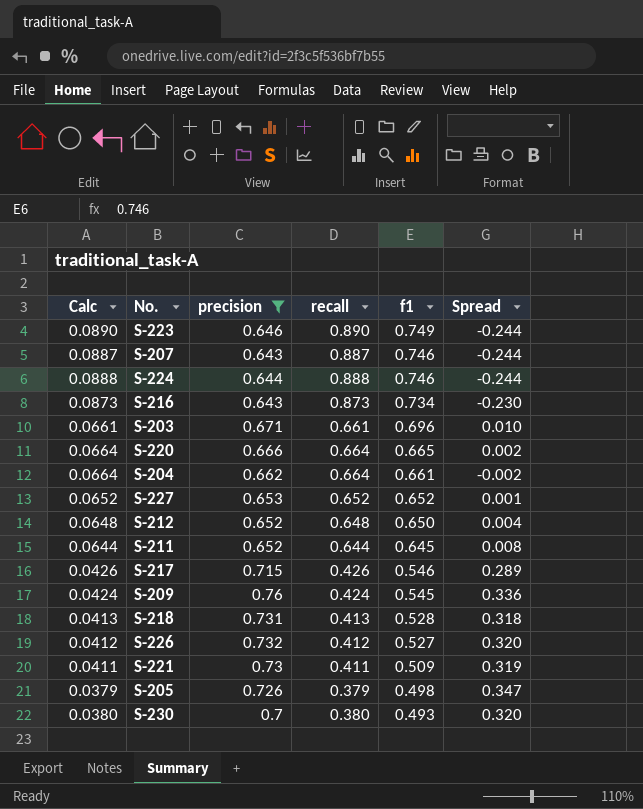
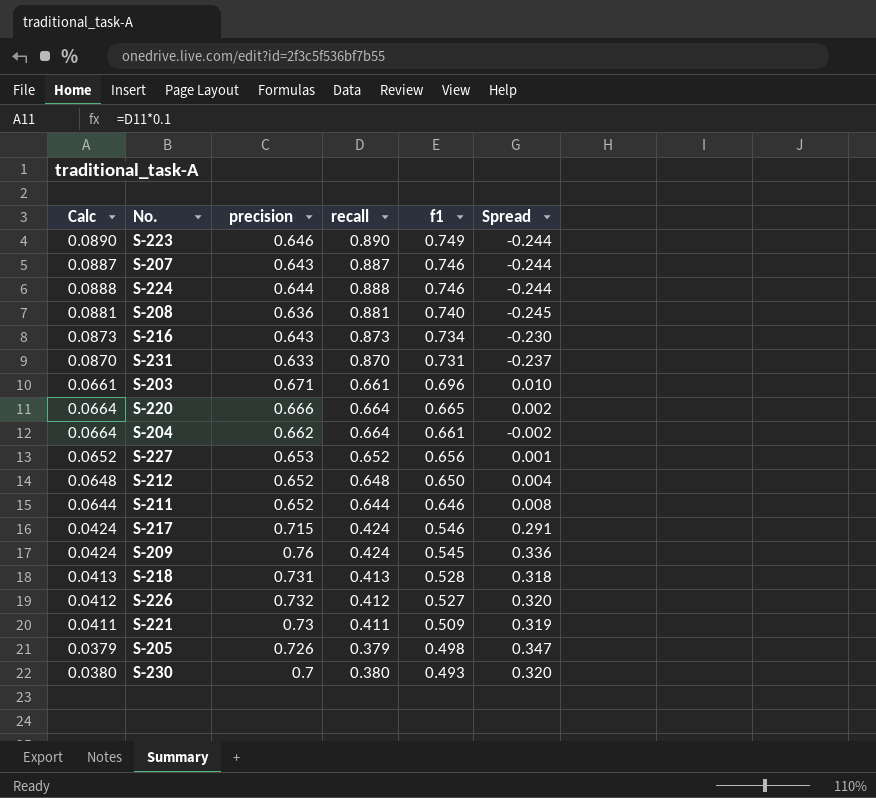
filter: precision >= 0.643 -> none
S-227 | f1: 0.652 -> 0.656
S-211 | f1: 0.645 -> 0.646
S-217 | Calc: 0.0426 -> 0.0424
S-217 | recall: 0.426 -> 0.424
S-217 | Spread: 0.289 -> 0.291

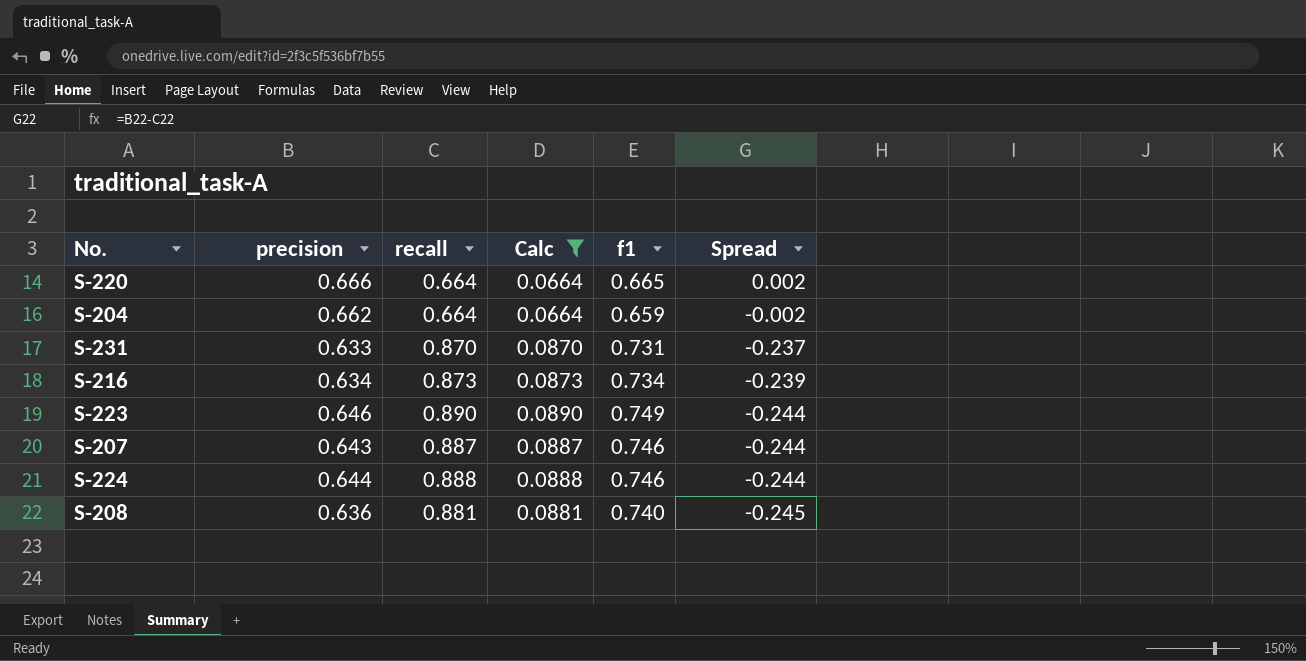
filter: none -> Calc >= 0.0664
row order: f1 descending -> Spread descending
column Calc | position: 1 -> 4
S-204 | f1: 0.661 -> 0.659
S-216 | precision: 0.643 -> 0.634
S-216 | Spread: -0.230 -> -0.239

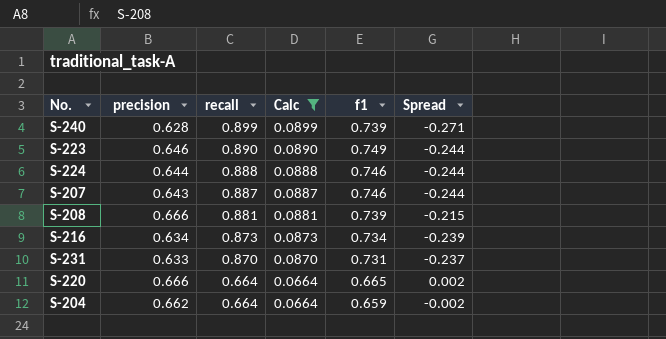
row order: Spread descending -> recall descending
row S-240: none -> 0.628 | 0.899 | 0.0899 | 0.739 | -0.271
S-208 | precision: 0.636 -> 0.666
S-208 | f1: 0.740 -> 0.739
S-208 | Spread: -0.245 -> -0.215

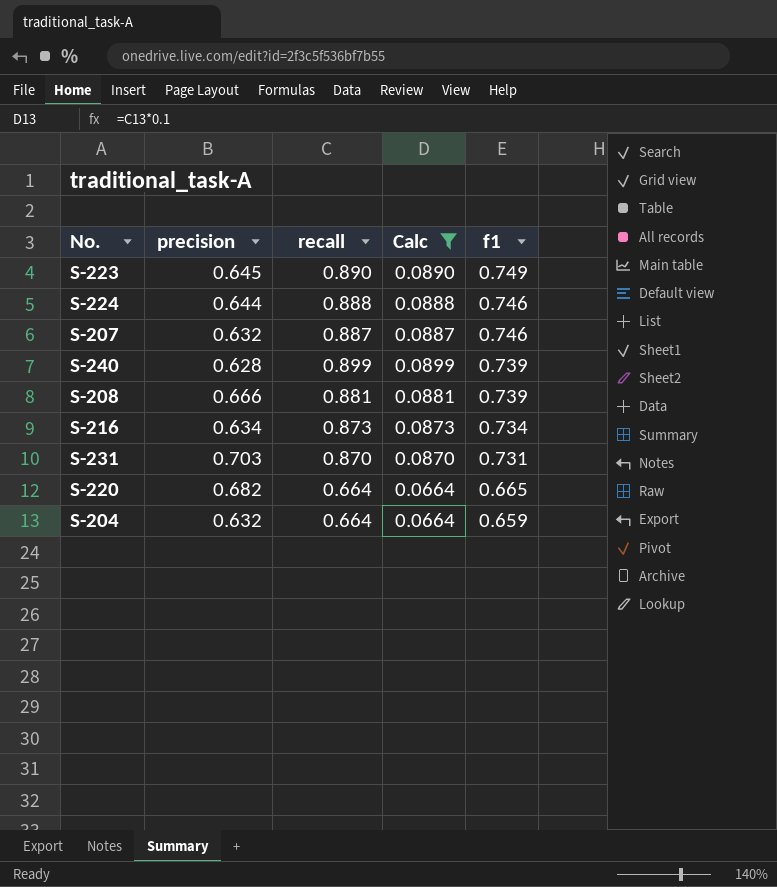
row order: recall descending -> f1 descending
column Spread | formula: [precision] - [recall] -> none
S-223 | precision: 0.646 -> 0.645
S-207 | precision: 0.643 -> 0.632
S-231 | precision: 0.633 -> 0.703
S-220 | precision: 0.666 -> 0.682
S-204 | precision: 0.662 -> 0.632

